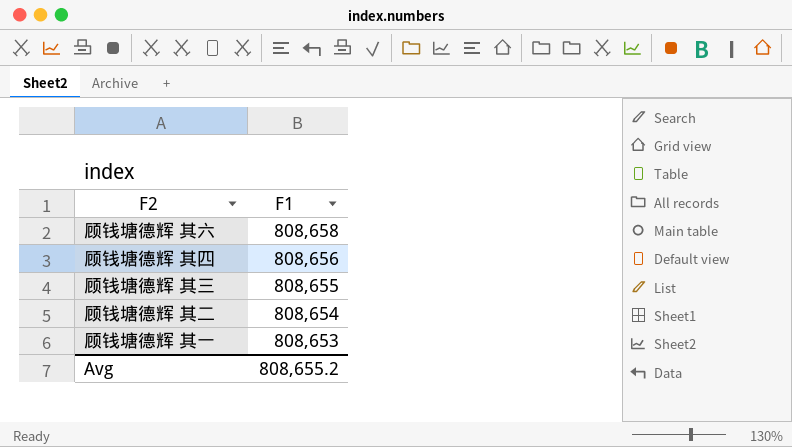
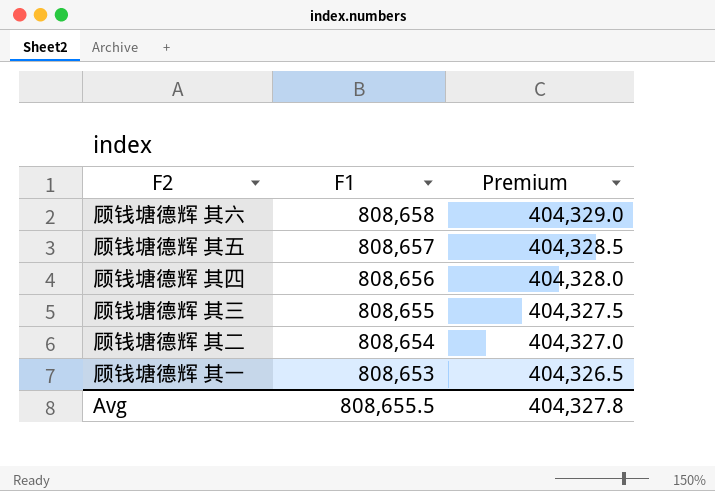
column Premium | formula: none -> [F1] * 0.5
row 顾钱塘德辉 其五: none -> 808,657 | 404,328.5
Avg | F1: 808,655.2 -> 808,655.5

